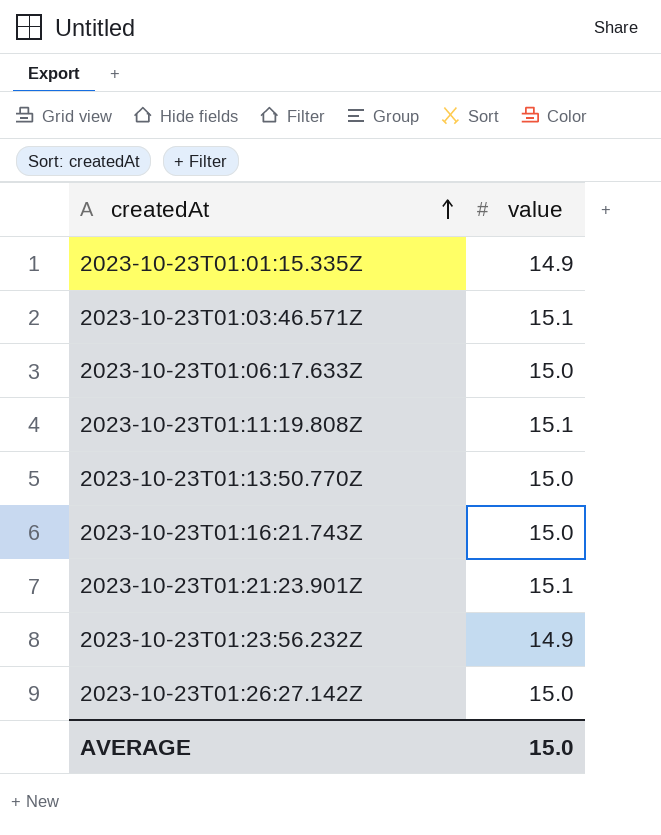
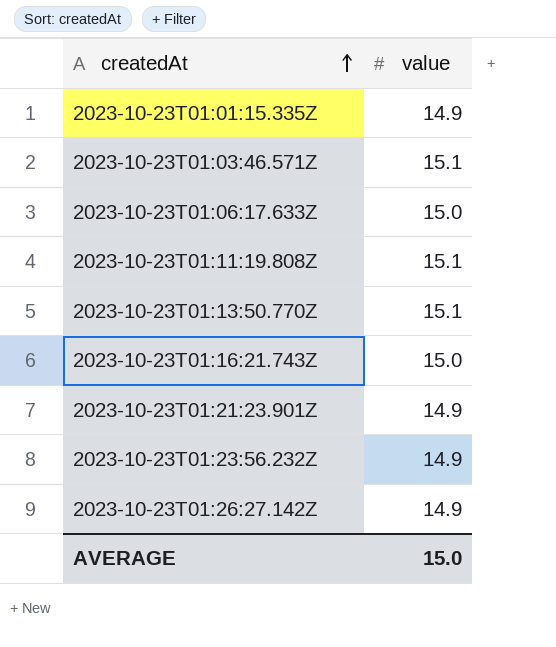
2023-10-23T01:13:50.770Z | value: 15.0 -> 15.1
2023-10-23T01:21:23.901Z | value: 15.1 -> 14.9
2023-10-23T01:26:27.142Z | value: 15.0 -> 14.9

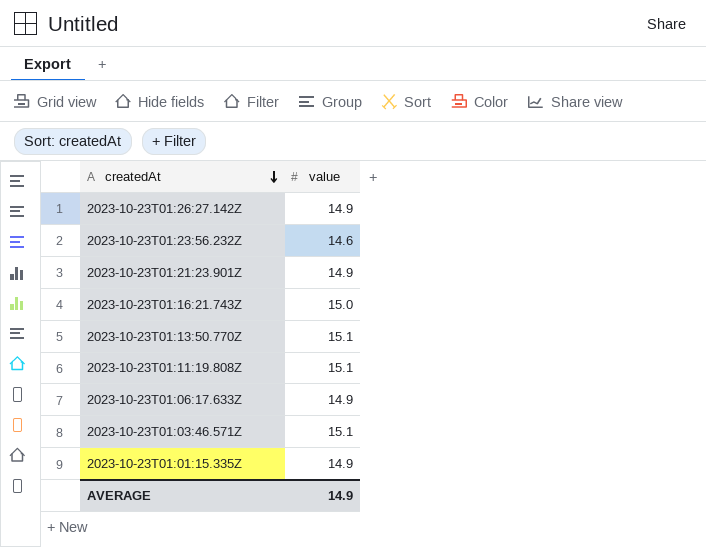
row order: createdAt ascending -> createdAt descending
2023-10-23T01:23:56.232Z | value: 14.9 -> 14.6
2023-10-23T01:06:17.633Z | value: 15.0 -> 14.9
AVERAGE | value: 15.0 -> 14.9

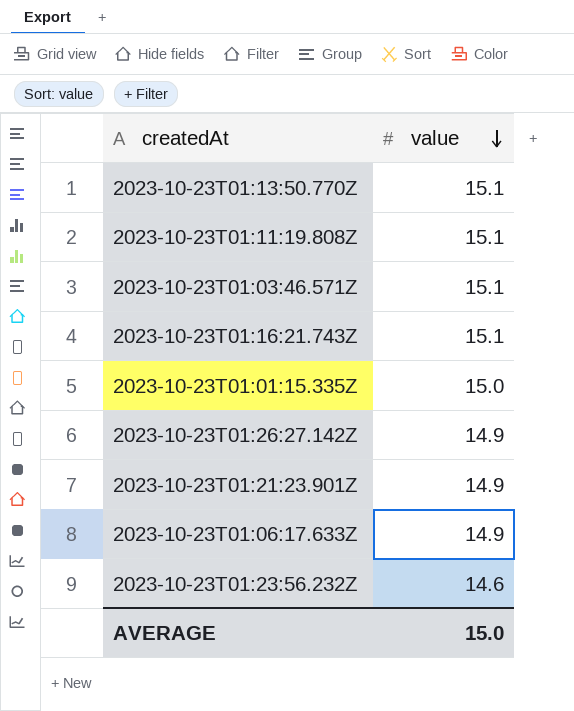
row order: createdAt descending -> value descending
2023-10-23T01:16:21.743Z | value: 15.0 -> 15.1
2023-10-23T01:01:15.335Z | value: 14.9 -> 15.0
AVERAGE | value: 14.9 -> 15.0

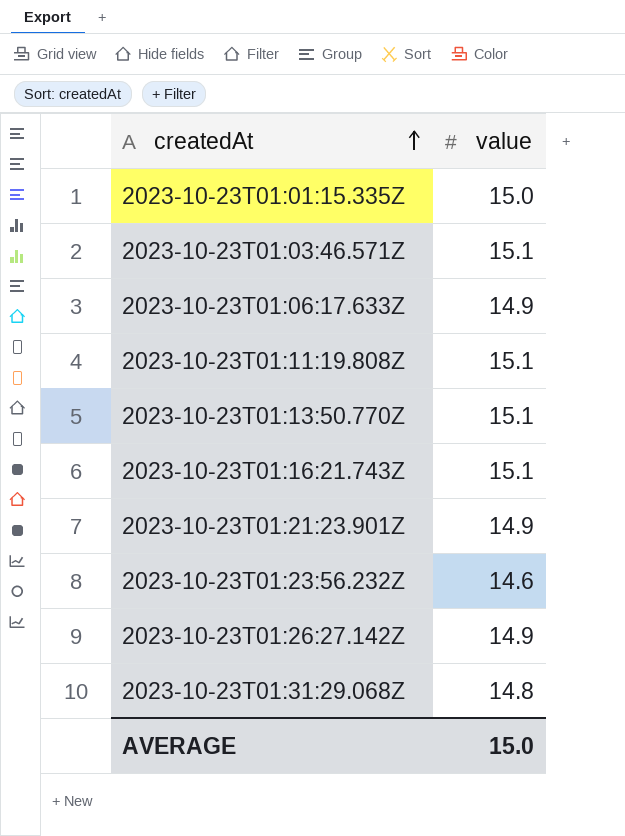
row order: value descending -> createdAt ascending
row 2023-10-23T01:31:29.068Z: none -> 14.8

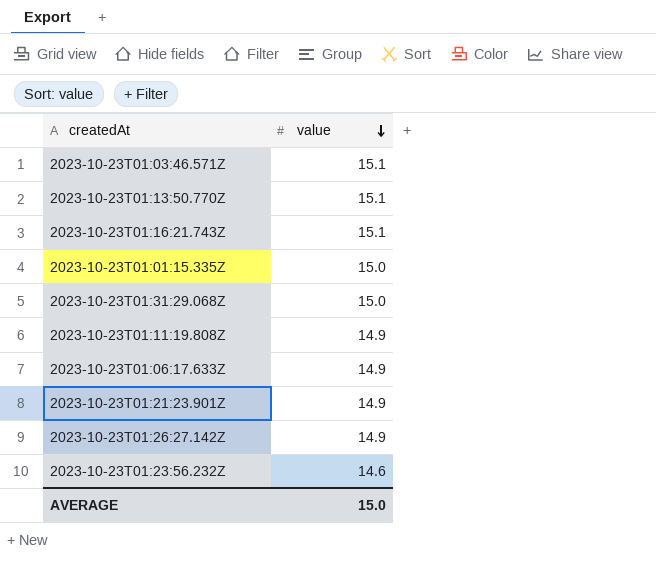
row order: createdAt ascending -> value descending
2023-10-23T01:31:29.068Z | value: 14.8 -> 15.0
2023-10-23T01:11:19.808Z | value: 15.1 -> 14.9

